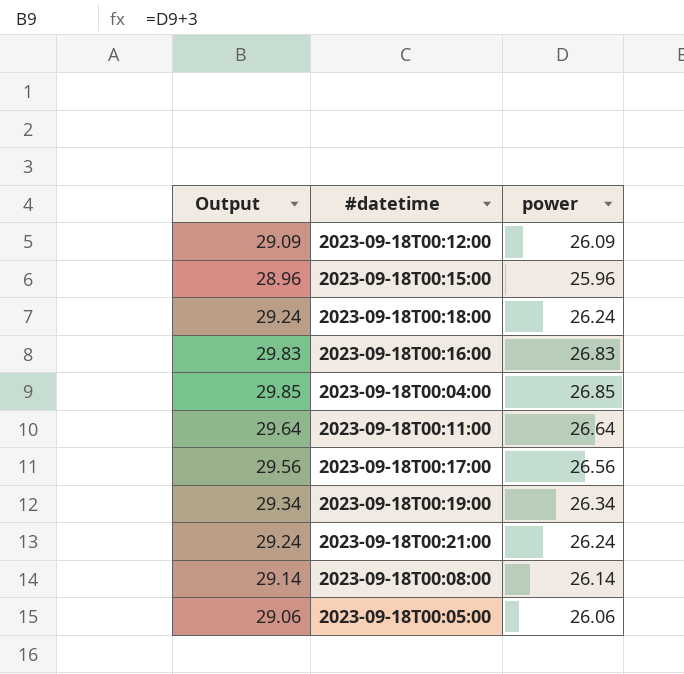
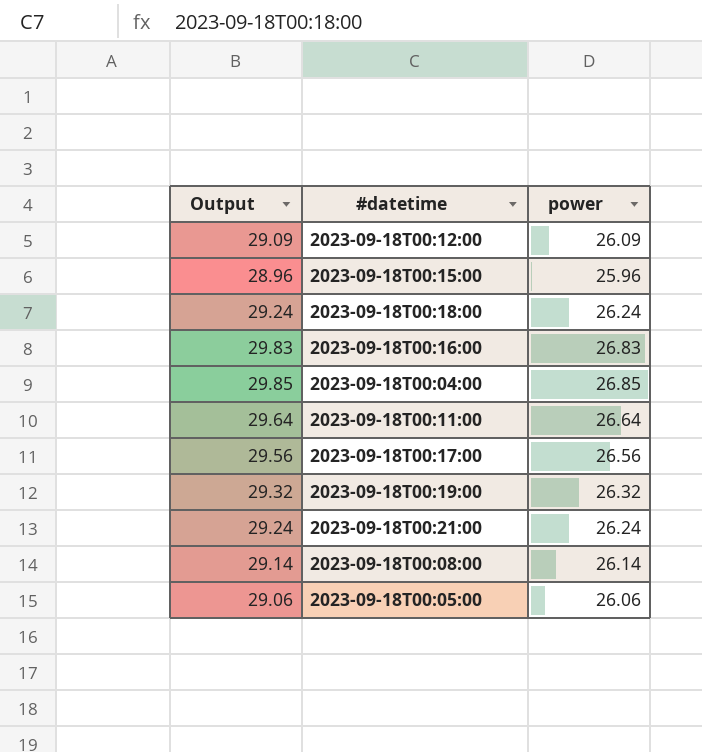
2023-09-18T00:19:00 | Output: 29.34 -> 29.32
2023-09-18T00:19:00 | power: 26.34 -> 26.32

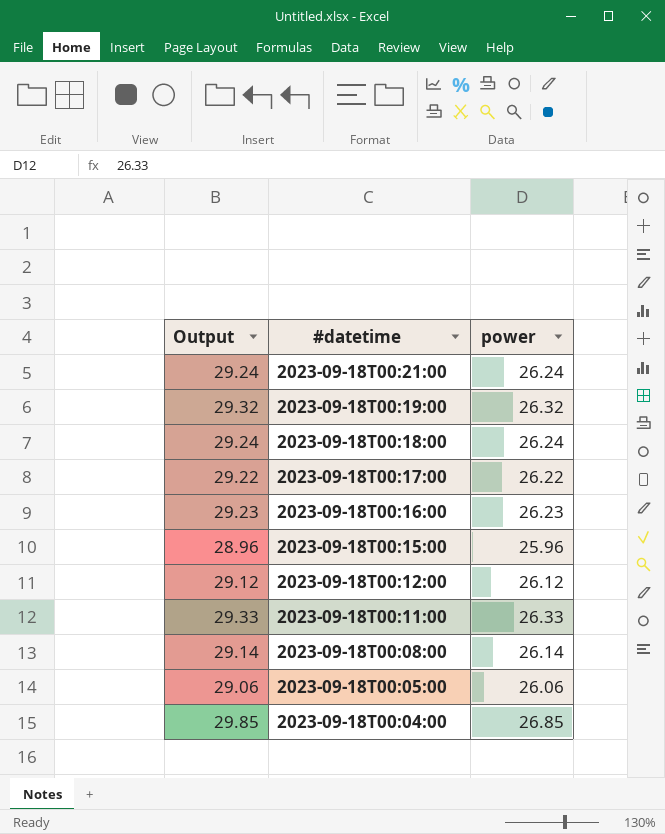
row order: none -> #datetime descending
2023-09-18T00:17:00 | Output: 29.56 -> 29.22
2023-09-18T00:17:00 | power: 26.56 -> 26.22
2023-09-18T00:16:00 | Output: 29.83 -> 29.23
2023-09-18T00:16:00 | power: 26.83 -> 26.23
2023-09-18T00:12:00 | Output: 29.09 -> 29.12
2023-09-18T00:12:00 | power: 26.09 -> 26.12
2023-09-18T00:11:00 | Output: 29.64 -> 29.33
2023-09-18T00:11:00 | power: 26.64 -> 26.33

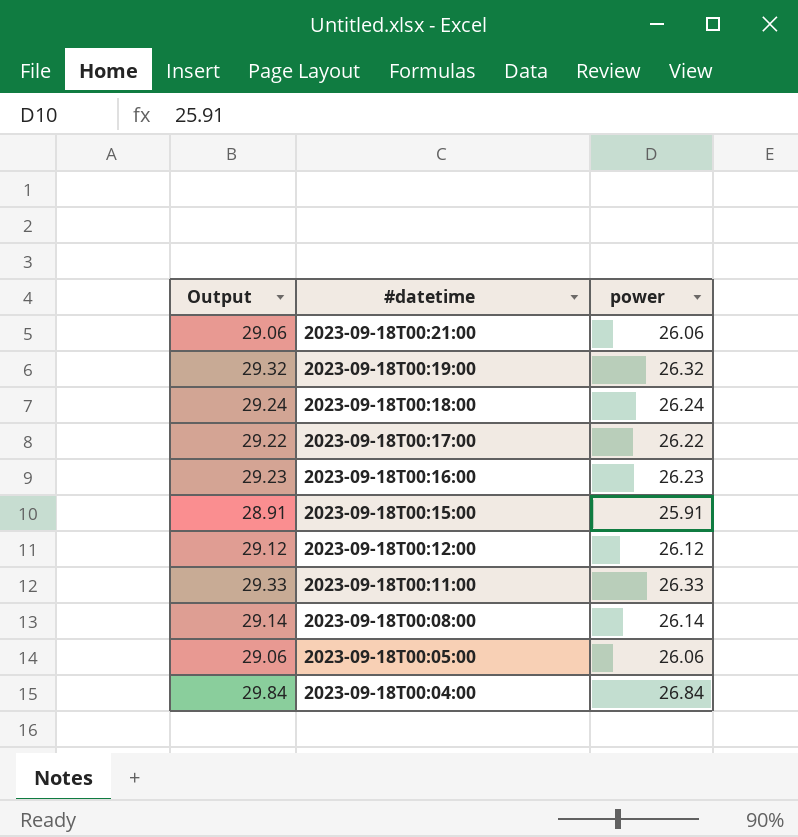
2023-09-18T00:21:00 | Output: 29.24 -> 29.06
2023-09-18T00:21:00 | power: 26.24 -> 26.06
2023-09-18T00:15:00 | Output: 28.96 -> 28.91
2023-09-18T00:15:00 | power: 25.96 -> 25.91
2023-09-18T00:04:00 | Output: 29.85 -> 29.84
2023-09-18T00:04:00 | power: 26.85 -> 26.84

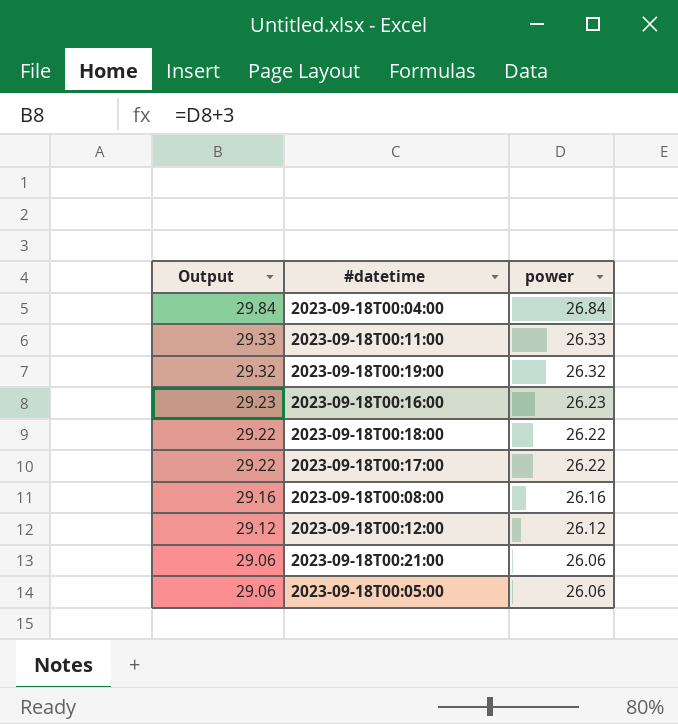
row order: #datetime descending -> Output descending
row 2023-09-18T00:15:00: 28.91 | 25.91 -> none
2023-09-18T00:18:00 | Output: 29.24 -> 29.22
2023-09-18T00:18:00 | power: 26.24 -> 26.22
2023-09-18T00:08:00 | Output: 29.14 -> 29.16
2023-09-18T00:08:00 | power: 26.14 -> 26.16

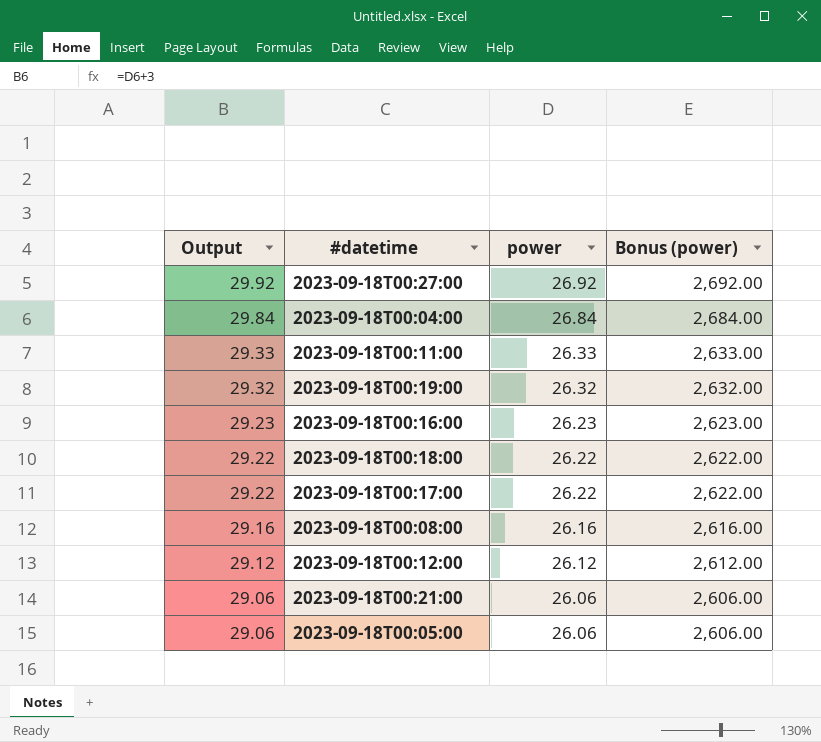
column Bonus (power) | formula: none -> [power] * 100
row 2023-09-18T00:27:00: none -> 29.92 | 26.92 | 2,692.00

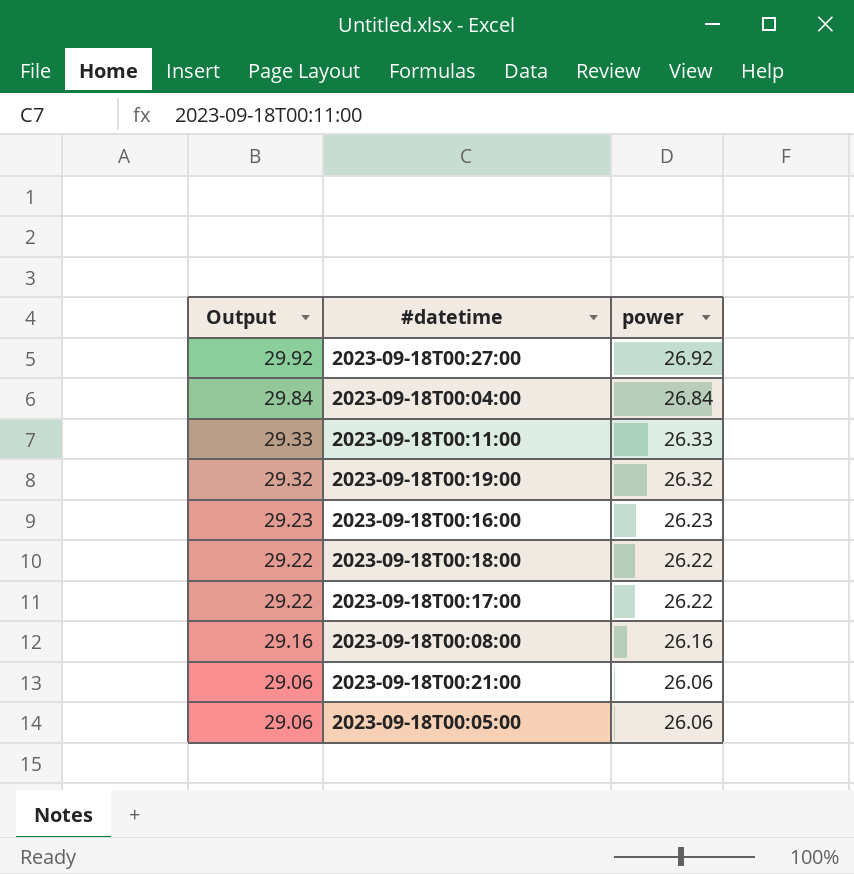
column Bonus (power) | formula: [power] * 100 -> none
row 2023-09-18T00:12:00: 29.12 | 26.12 | 2,612.00 -> none

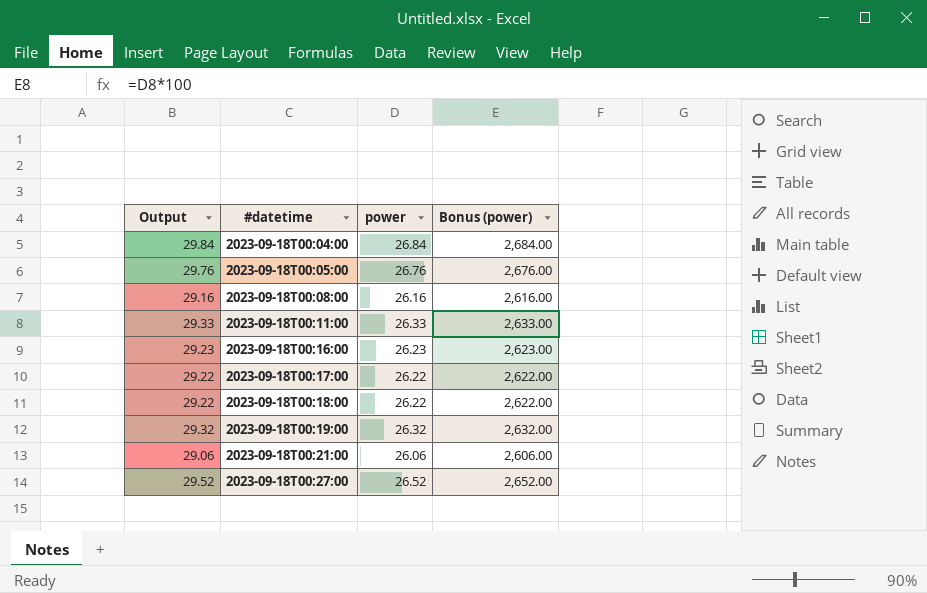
row order: Output descending -> #datetime ascending
column Bonus (power) | formula: none -> [power] * 100
2023-09-18T00:05:00 | Output: 29.06 -> 29.76
2023-09-18T00:05:00 | power: 26.06 -> 26.76
2023-09-18T00:27:00 | Output: 29.92 -> 29.52
2023-09-18T00:27:00 | power: 26.92 -> 26.52

